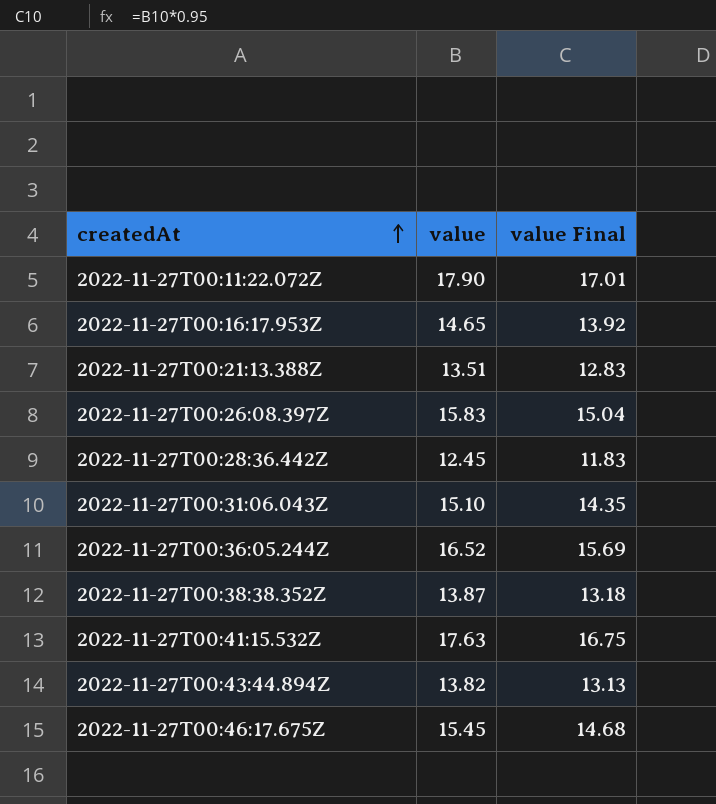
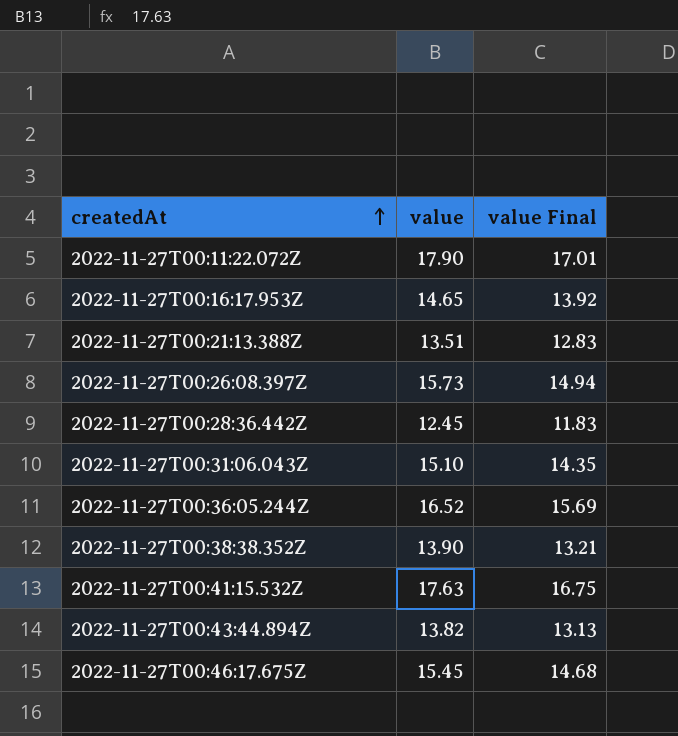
2022-11-27T00:26:08.397Z | value: 15.83 -> 15.73
2022-11-27T00:26:08.397Z | value Final: 15.04 -> 14.94
2022-11-27T00:38:38.352Z | value: 13.87 -> 13.90
2022-11-27T00:38:38.352Z | value Final: 13.18 -> 13.21

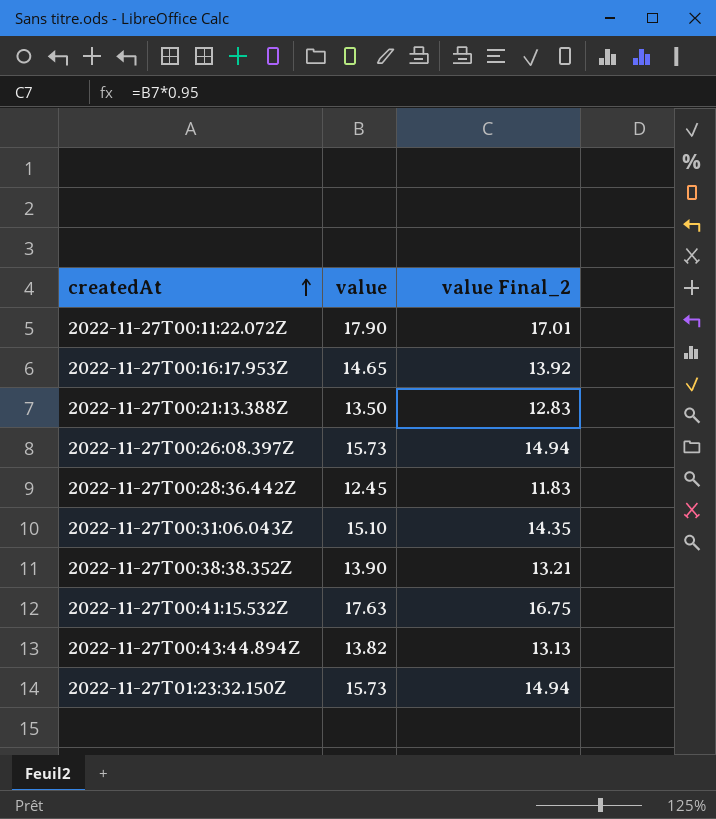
column name: value Final -> value Final_2
row 2022-11-27T00:36:05.244Z: 16.52 | 15.69 -> none
row 2022-11-27T00:46:17.675Z: 15.45 | 14.68 -> none
2022-11-27T00:21:13.388Z | value: 13.51 -> 13.50
row 2022-11-27T01:23:32.150Z: none -> 15.73 | 14.94

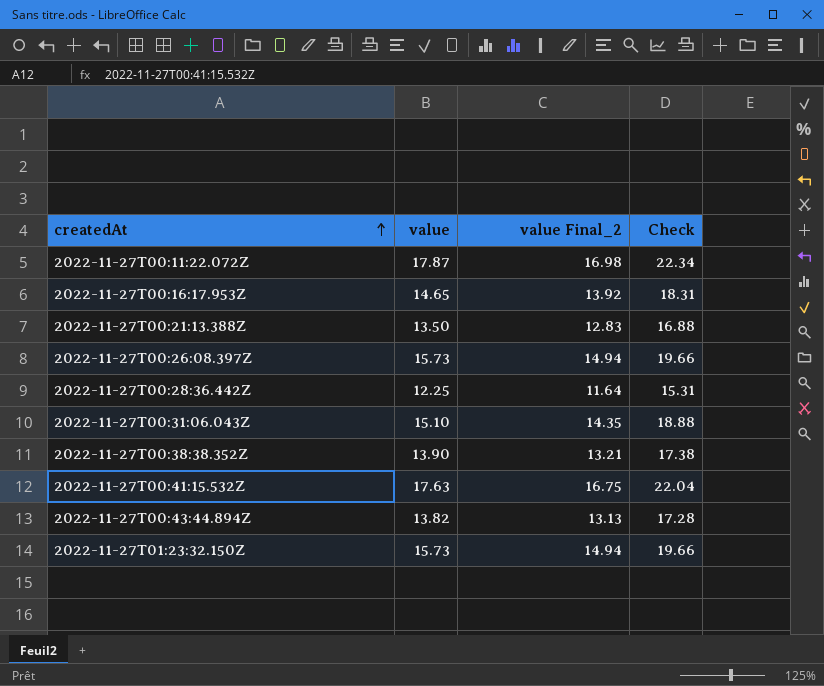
column Check | formula: none -> [value] * 1.25
2022-11-27T00:11:22.072Z | value: 17.90 -> 17.87
2022-11-27T00:11:22.072Z | value Final_2: 17.01 -> 16.98
2022-11-27T00:28:36.442Z | value: 12.45 -> 12.25
2022-11-27T00:28:36.442Z | value Final_2: 11.83 -> 11.64

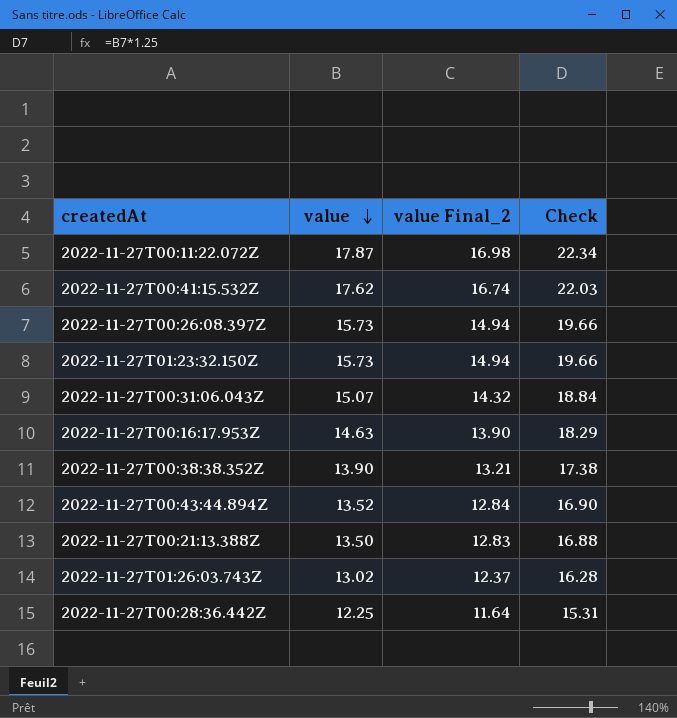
row order: createdAt ascending -> value descending
2022-11-27T00:41:15.532Z | value: 17.63 -> 17.62
2022-11-27T00:41:15.532Z | value Final_2: 16.75 -> 16.74
2022-11-27T00:41:15.532Z | Check: 22.04 -> 22.03
2022-11-27T00:31:06.043Z | value: 15.10 -> 15.07
2022-11-27T00:31:06.043Z | value Final_2: 14.35 -> 14.32
2022-11-27T00:31:06.043Z | Check: 18.88 -> 18.84
2022-11-27T00:16:17.953Z | value: 14.65 -> 14.63
2022-11-27T00:16:17.953Z | value Final_2: 13.92 -> 13.90
2022-11-27T00:16:17.953Z | Check: 18.31 -> 18.29
2022-11-27T00:43:44.894Z | value: 13.82 -> 13.52
2022-11-27T00:43:44.894Z | value Final_2: 13.13 -> 12.84
2022-11-27T00:43:44.894Z | Check: 17.28 -> 16.90
row 2022-11-27T01:26:03.743Z: none -> 13.02 | 12.37 | 16.28

